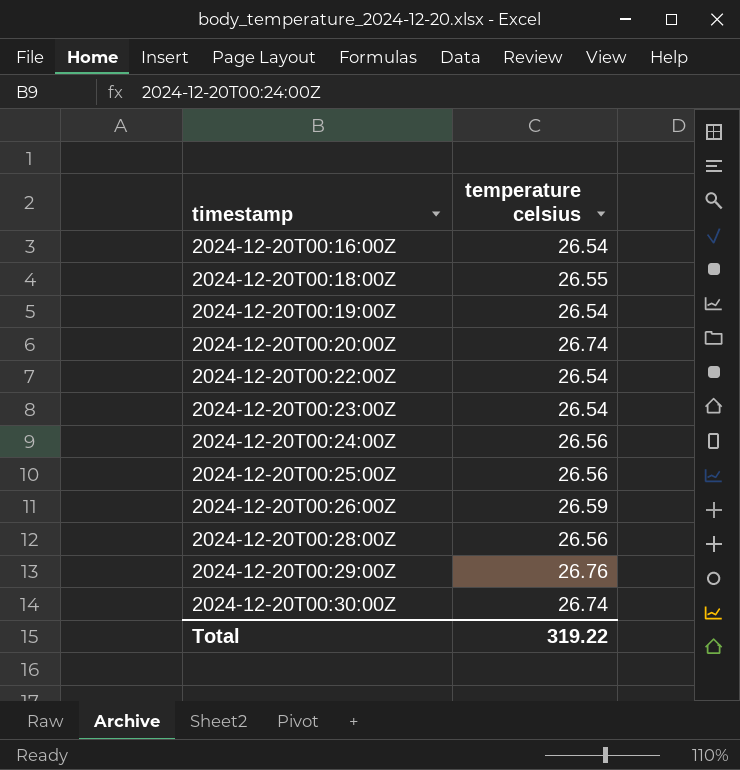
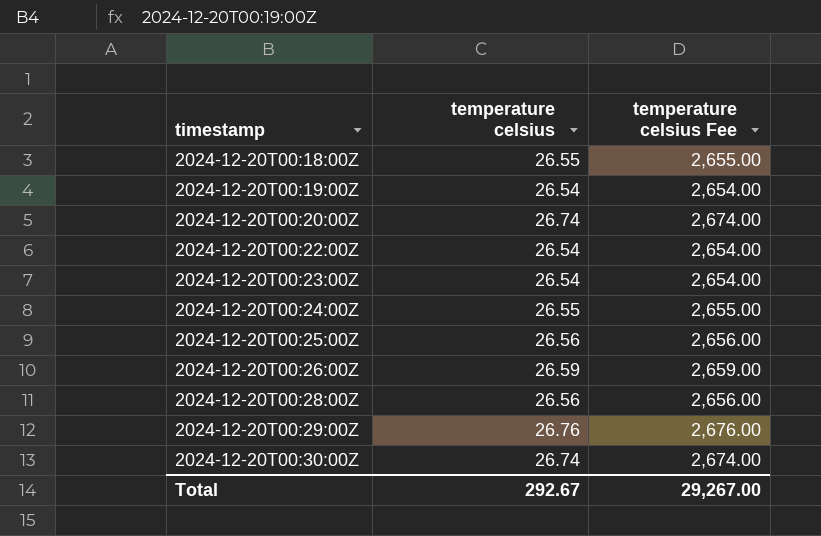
column temperature celsius Fee | formula: none -> [temperature celsius] * 100
row 2024-12-20T00:16:00Z: 26.54 -> none
2024-12-20T00:24:00Z | temperature celsius: 26.56 -> 26.55
Total | temperature celsius: 319.22 -> 292.67

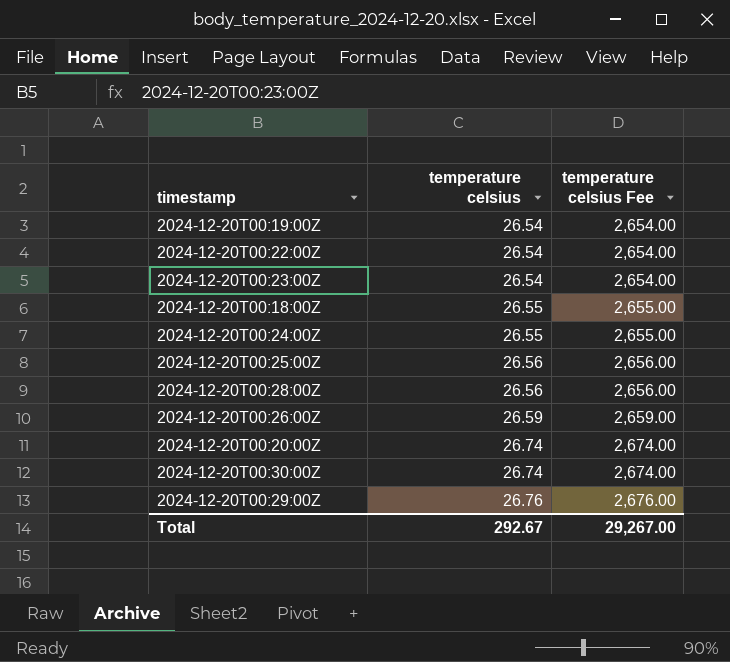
row order: timestamp ascending -> temperature celsius ascending

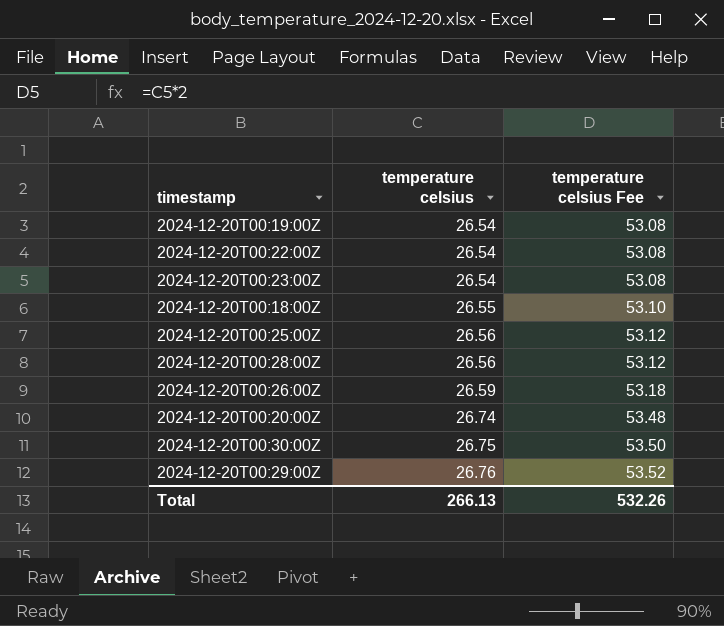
column temperature celsius Fee | formula: [temperature celsius] * 100 -> [temperature celsius] * 2
row 2024-12-20T00:24:00Z: 26.55 | 2,655.00 -> none
2024-12-20T00:30:00Z | temperature celsius: 26.74 -> 26.75
Total | temperature celsius: 292.67 -> 266.13
Total | temperature celsius Fee: 29,267.00 -> 532.26

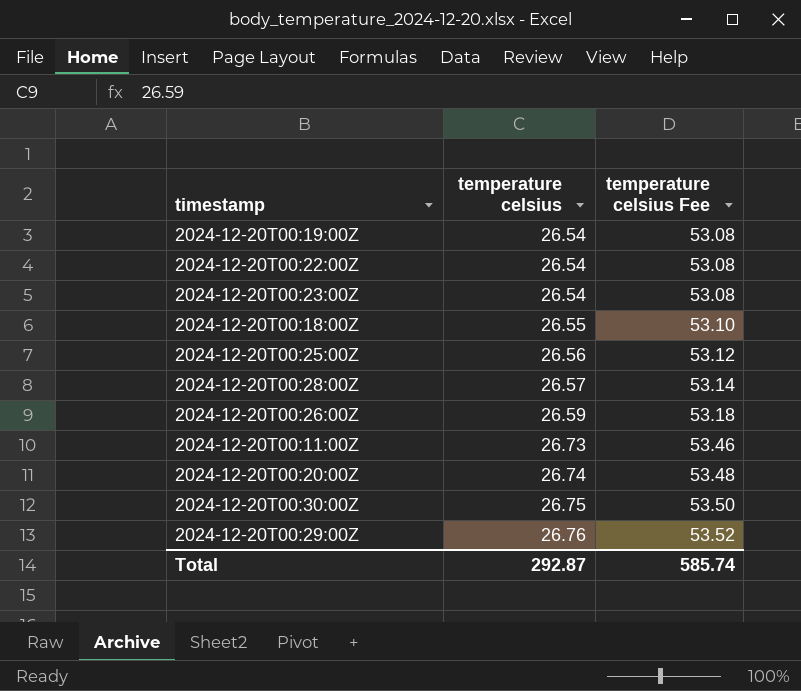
2024-12-20T00:28:00Z | temperature celsius: 26.56 -> 26.57
2024-12-20T00:28:00Z | temperature celsius Fee: 53.12 -> 53.14
row 2024-12-20T00:11:00Z: none -> 26.73 | 53.46
Total | temperature celsius: 266.13 -> 292.87
Total | temperature celsius Fee: 532.26 -> 585.74

